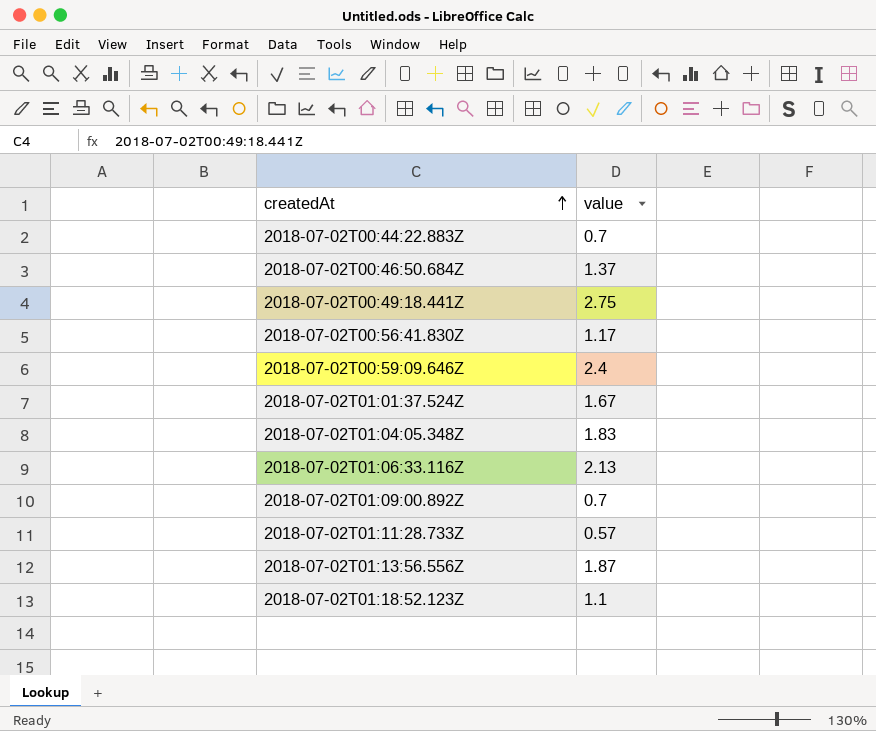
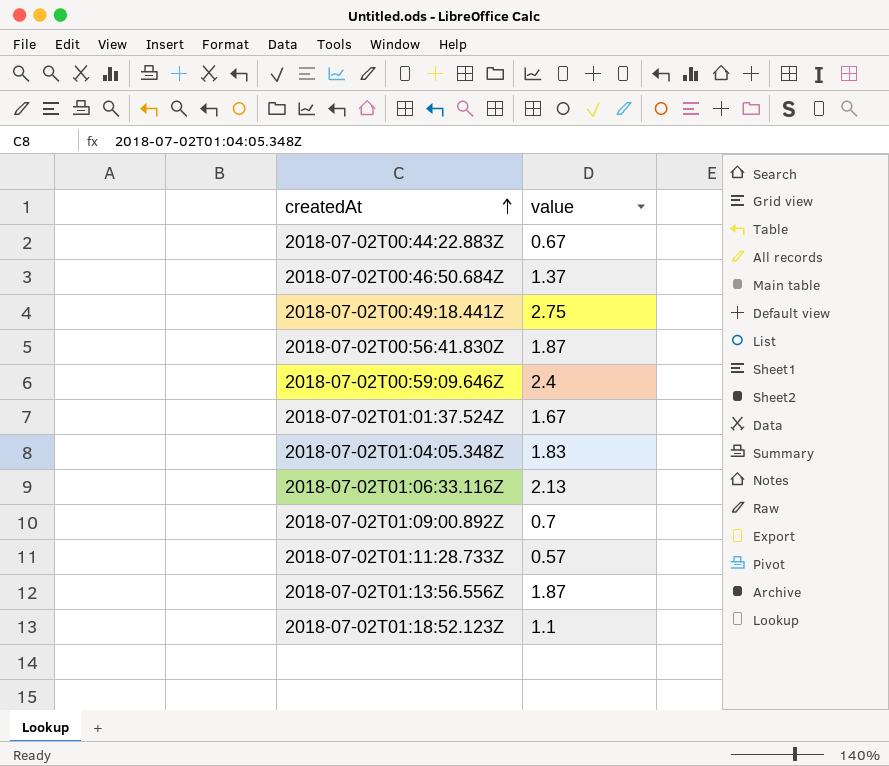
2018-07-02T00:44:22.883Z | value: 0.7 -> 0.67
2018-07-02T00:56:41.830Z | value: 1.17 -> 1.87

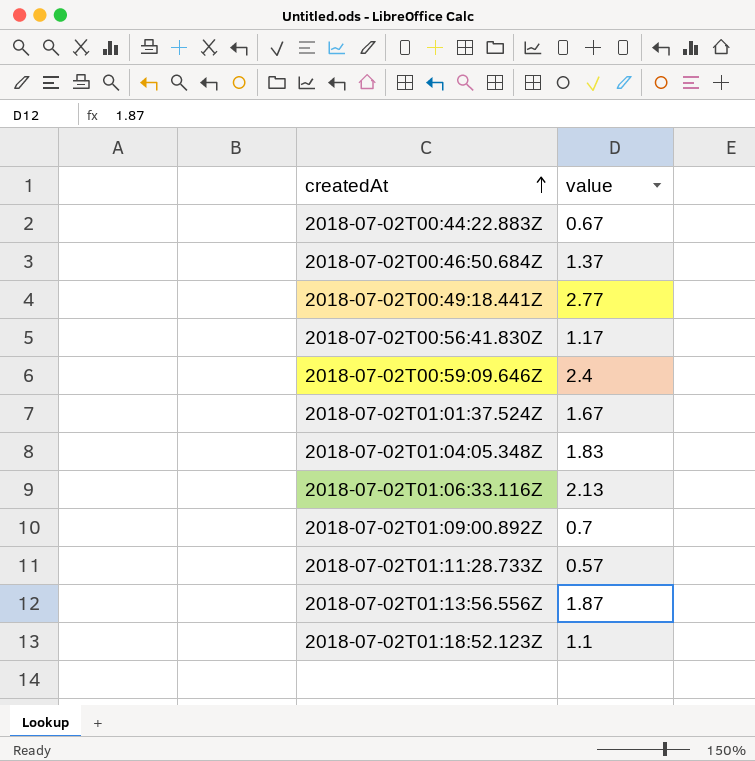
2018-07-02T00:49:18.441Z | value: 2.75 -> 2.77
2018-07-02T00:56:41.830Z | value: 1.87 -> 1.17

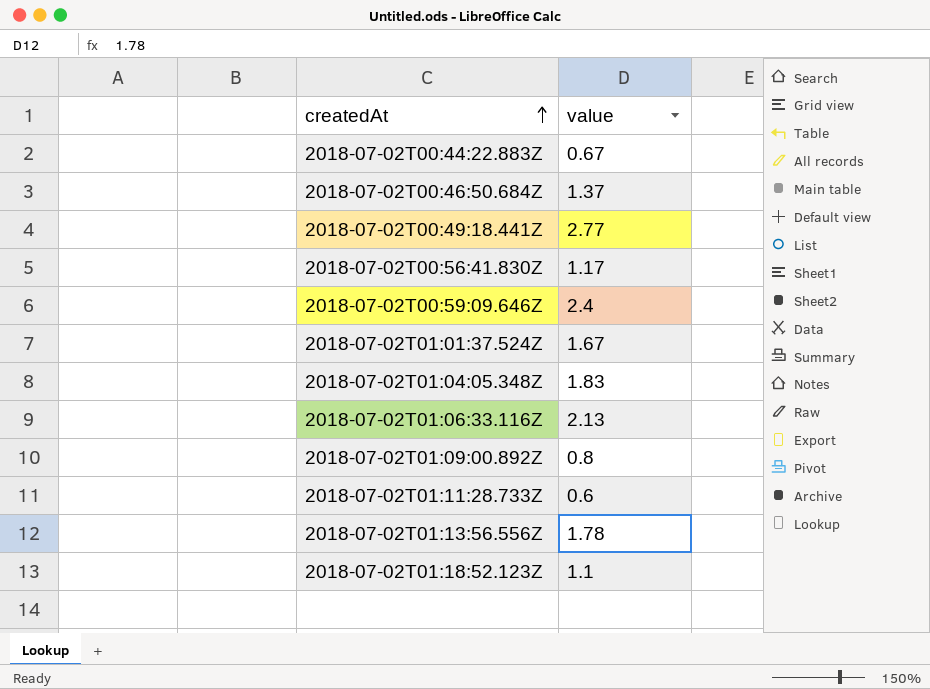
2018-07-02T01:09:00.892Z | value: 0.7 -> 0.8
2018-07-02T01:11:28.733Z | value: 0.57 -> 0.6
2018-07-02T01:13:56.556Z | value: 1.87 -> 1.78

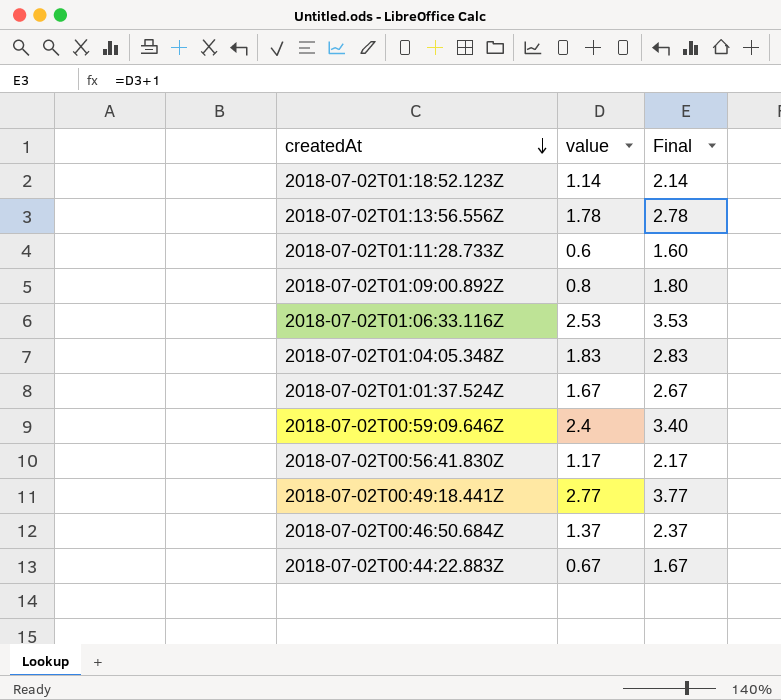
row order: createdAt ascending -> createdAt descending
column Final | formula: none -> [value] + 1
2018-07-02T01:18:52.123Z | value: 1.1 -> 1.14
2018-07-02T01:06:33.116Z | value: 2.13 -> 2.53

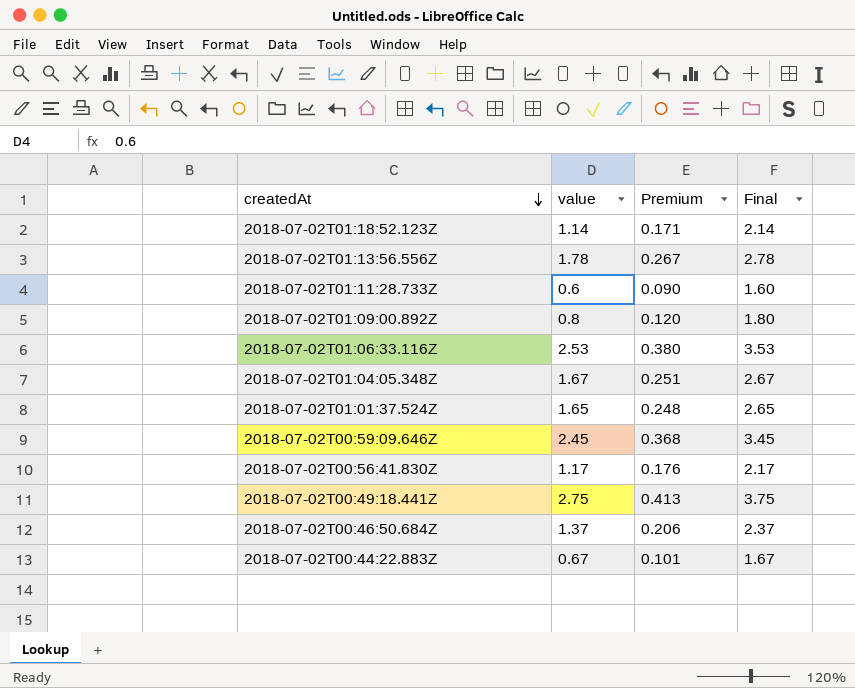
column Premium | formula: none -> [value] * 0.15
2018-07-02T01:04:05.348Z | value: 1.83 -> 1.67
2018-07-02T01:04:05.348Z | Final: 2.83 -> 2.67
2018-07-02T01:01:37.524Z | value: 1.67 -> 1.65
2018-07-02T01:01:37.524Z | Final: 2.67 -> 2.65
2018-07-02T00:59:09.646Z | value: 2.4 -> 2.45
2018-07-02T00:59:09.646Z | Final: 3.40 -> 3.45
2018-07-02T00:49:18.441Z | value: 2.77 -> 2.75
2018-07-02T00:49:18.441Z | Final: 3.77 -> 3.75

